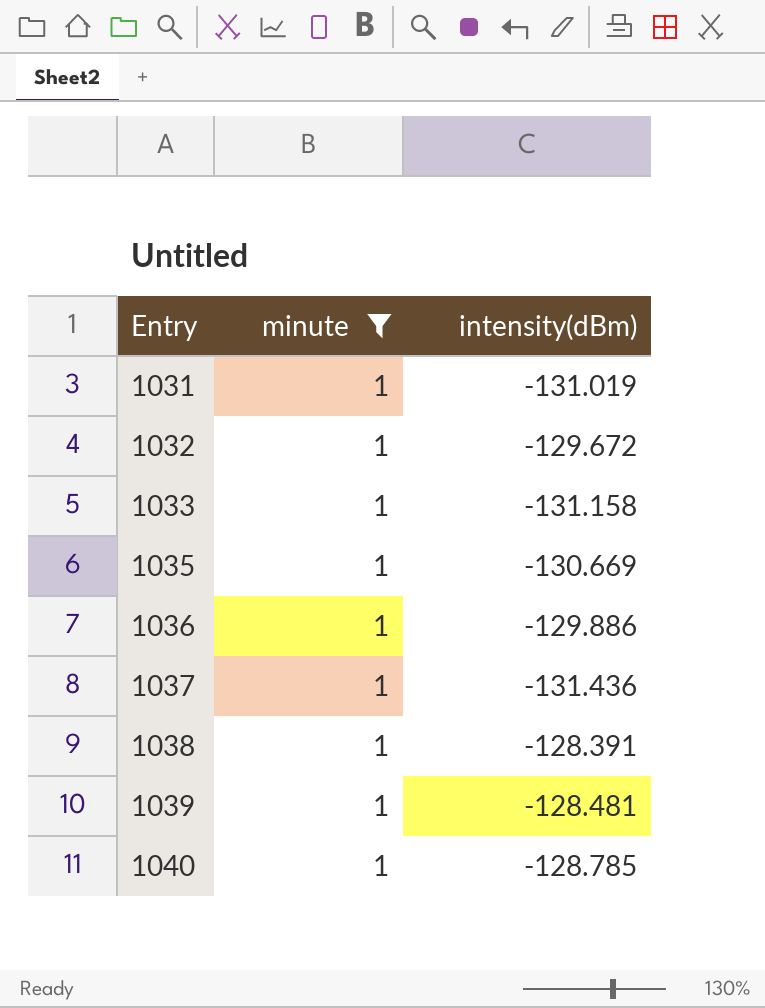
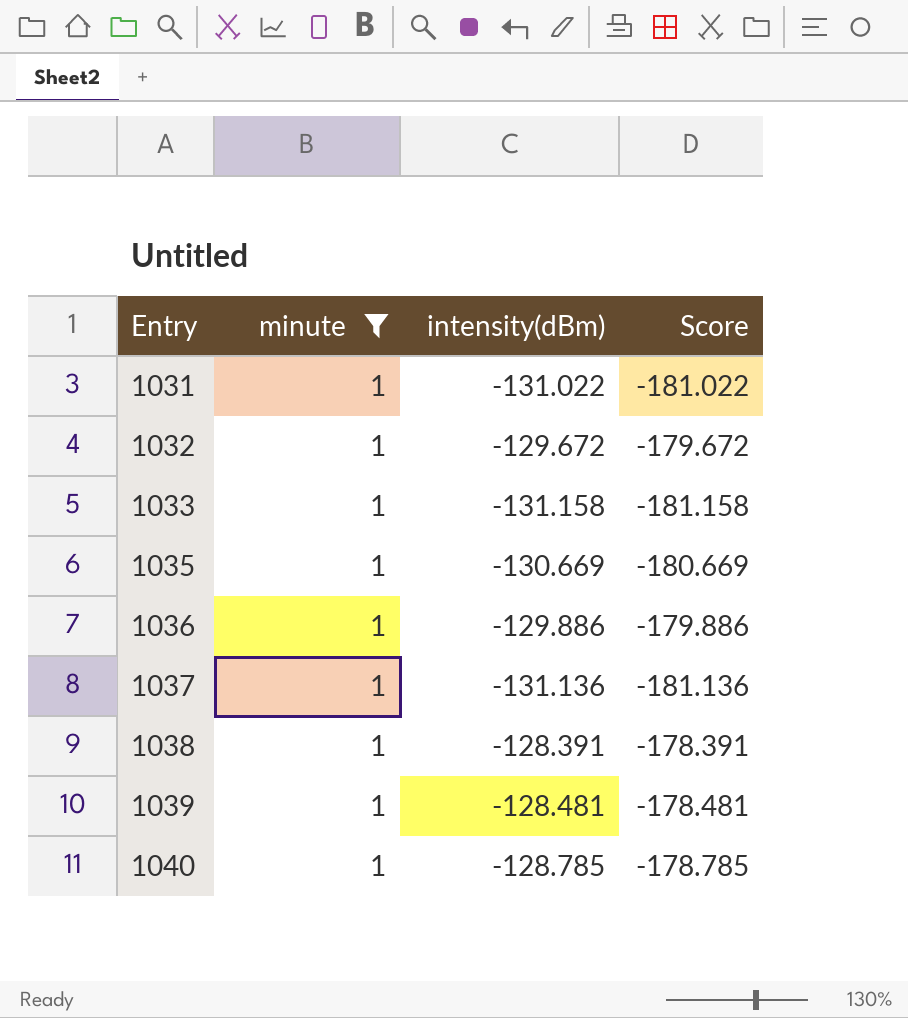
column Score | formula: none -> [intensity(dBm)] - 50
1031 | intensity(dBm): -131.019 -> -131.022
1037 | intensity(dBm): -131.436 -> -131.136

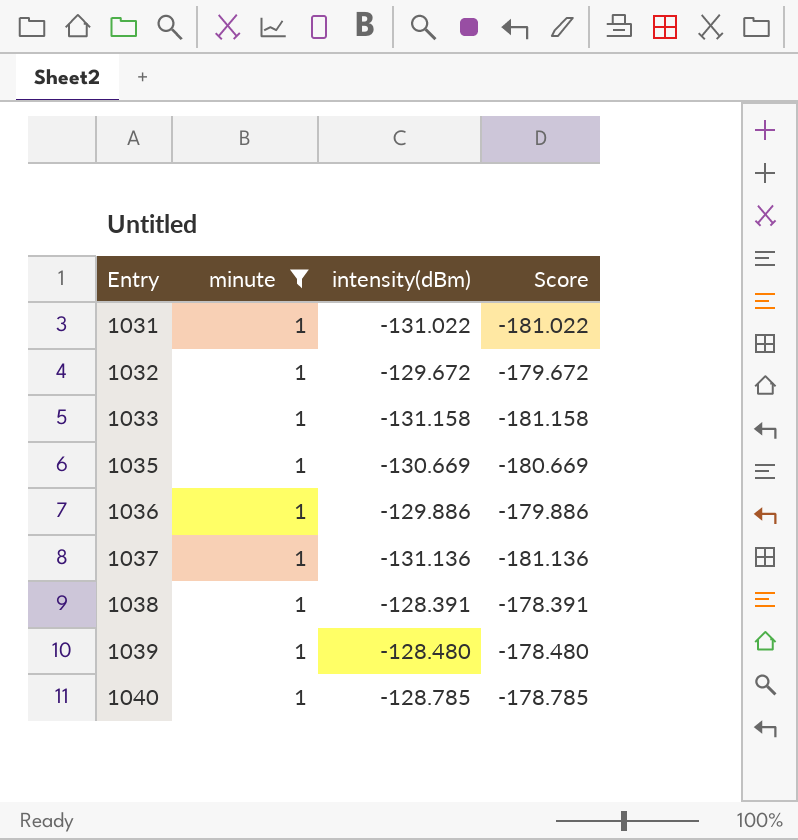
1039 | intensity(dBm): -128.481 -> -128.480
1039 | Score: -178.481 -> -178.480

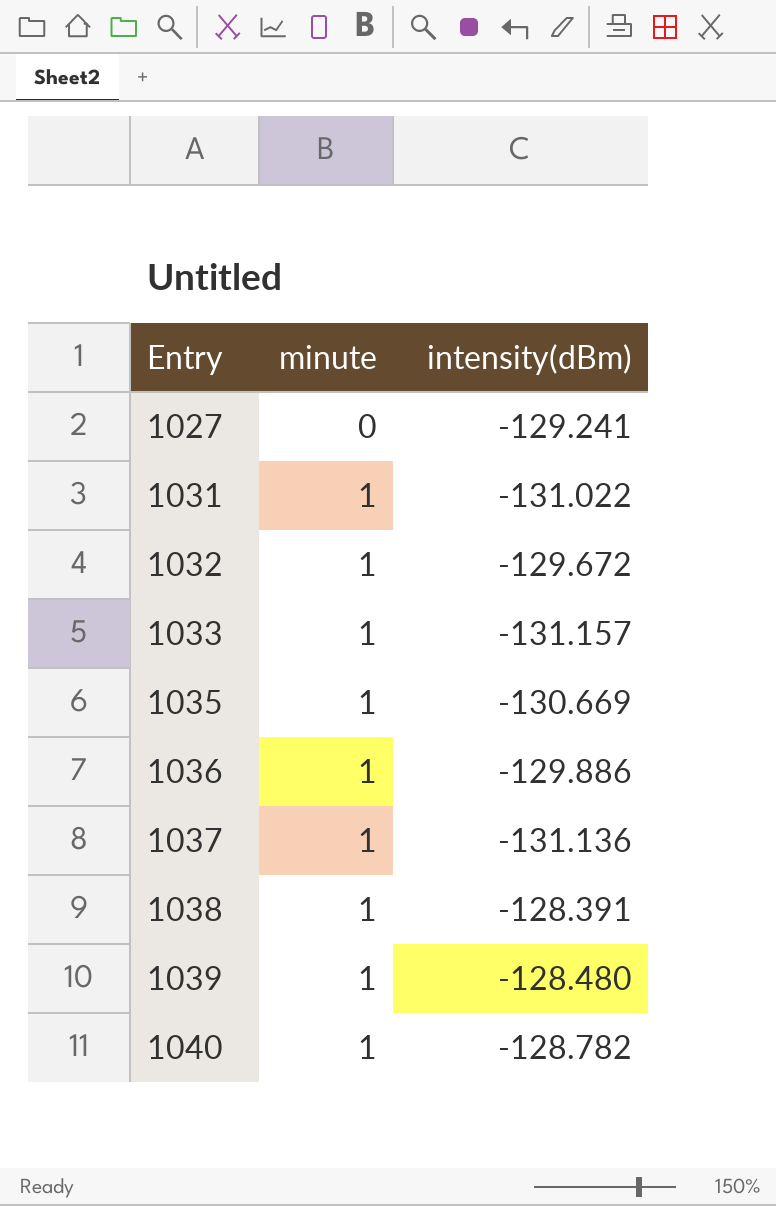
filter: minute = 1 -> none
column Score | formula: [intensity(dBm)] - 50 -> none
1033 | intensity(dBm): -131.158 -> -131.157
1040 | intensity(dBm): -128.785 -> -128.782

